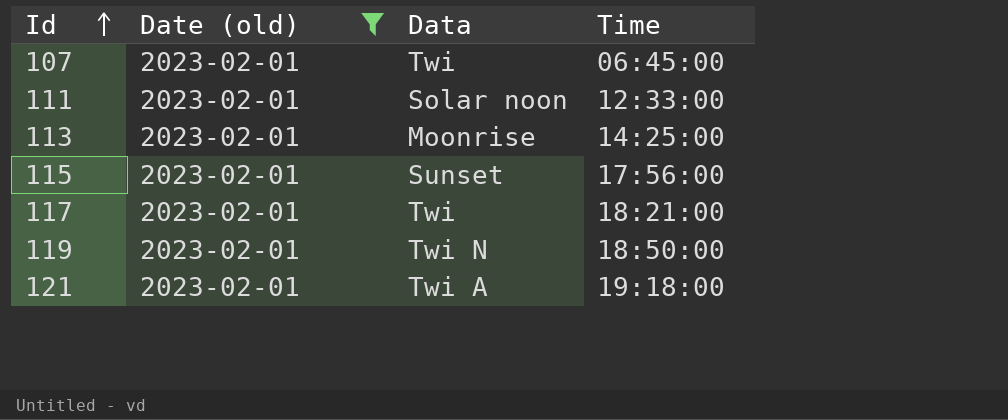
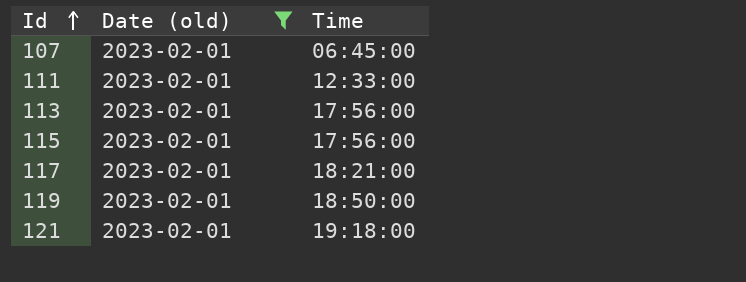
column Data | position: 3 -> none
113 | Time: 14:25:00 -> 17:56:00

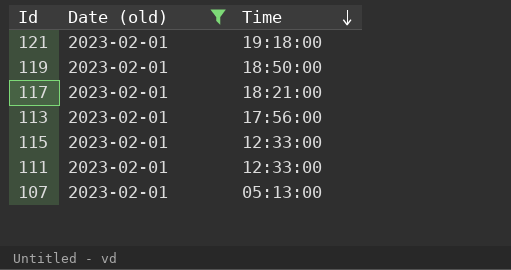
row order: Id ascending -> Time descending
115 | Time: 17:56:00 -> 12:33:00
107 | Time: 06:45:00 -> 05:13:00

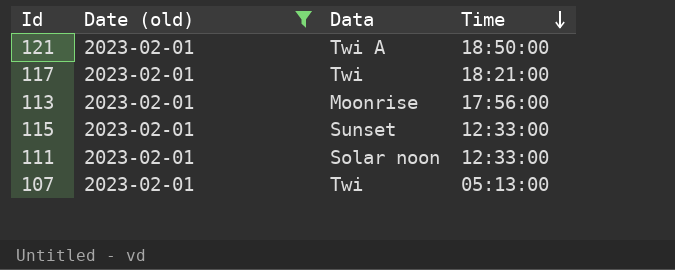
column Data | position: none -> 3
row 119: 2023-02-01 | 18:50:00 -> none
121 | Time: 19:18:00 -> 18:50:00

